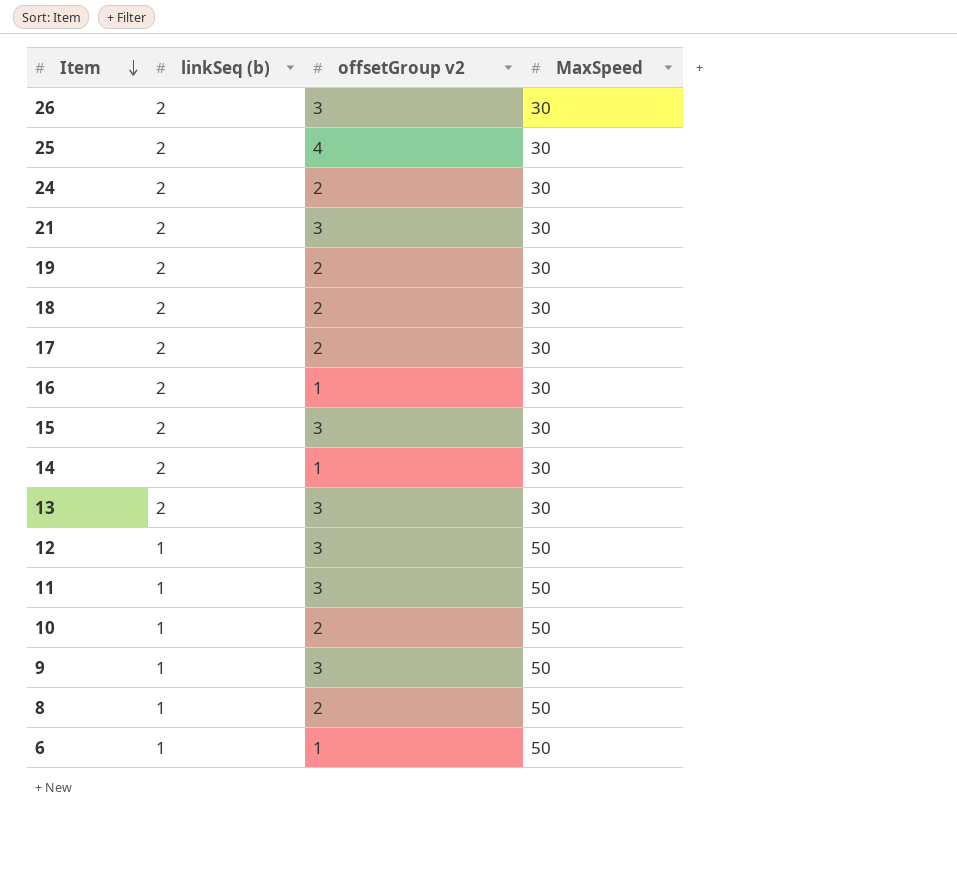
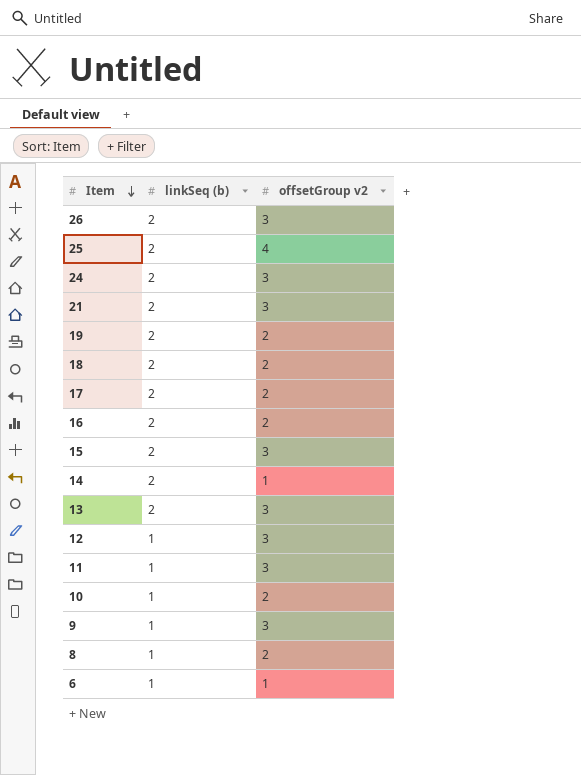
column MaxSpeed | position: 4 -> none
24 | offsetGroup v2: 2 -> 3
16 | offsetGroup v2: 1 -> 2

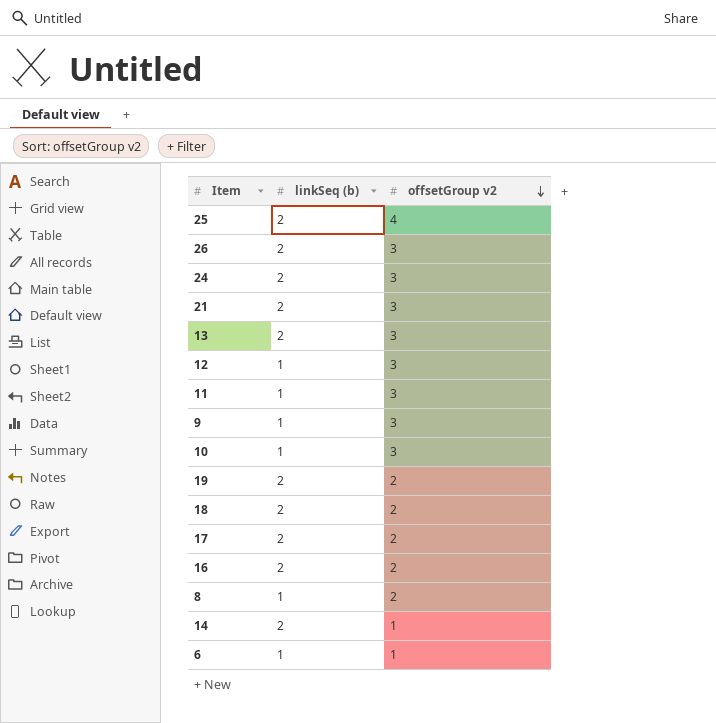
row order: Item descending -> offsetGroup v2 descending
row 15: 2 | 3 -> none
10 | offsetGroup v2: 2 -> 3

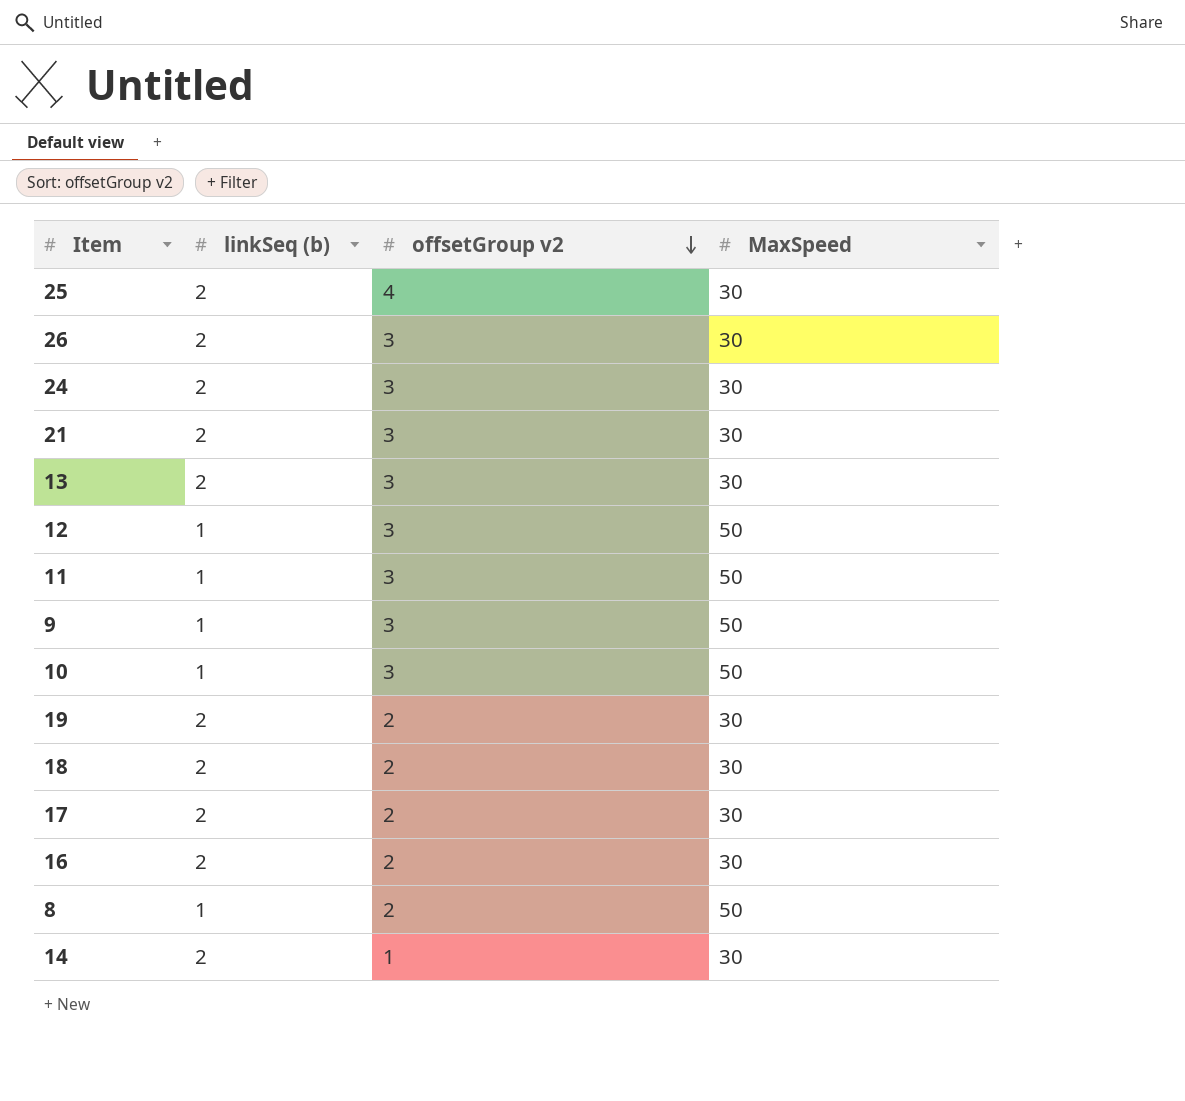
column MaxSpeed | position: none -> 4
row 6: 1 | 1 -> none

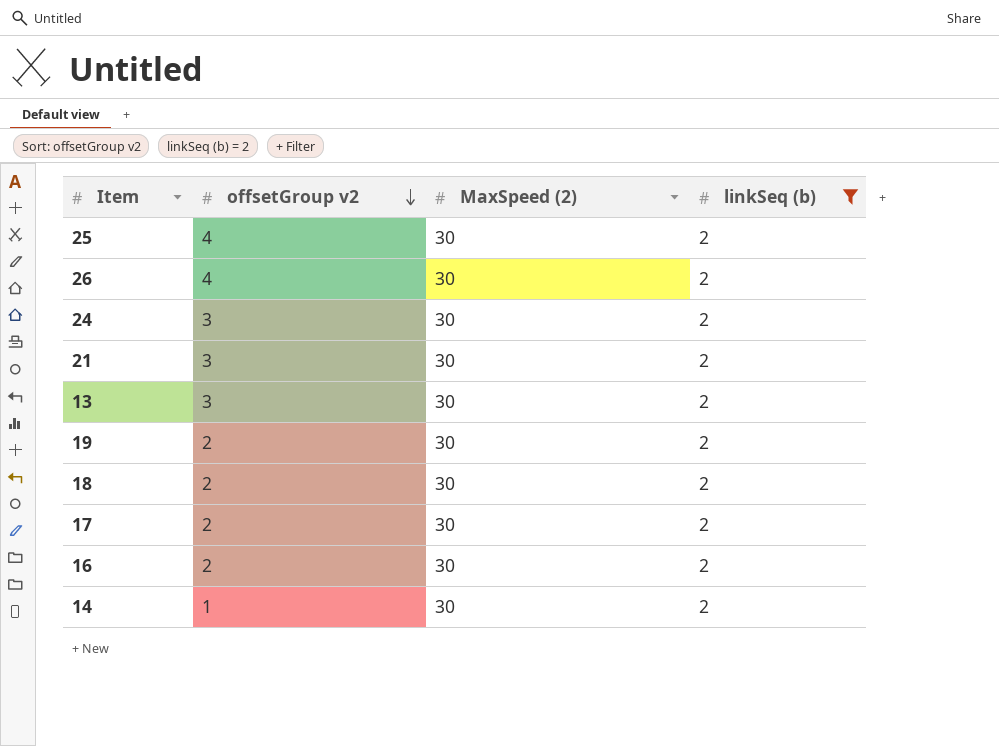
filter: none -> linkSeq (b) = 2
column name: MaxSpeed -> MaxSpeed (2)
column linkSeq (b) | position: 2 -> 4
26 | offsetGroup v2: 3 -> 4

